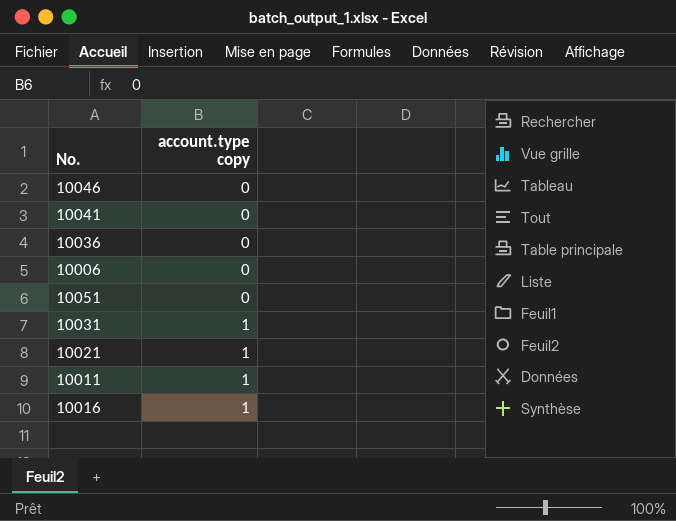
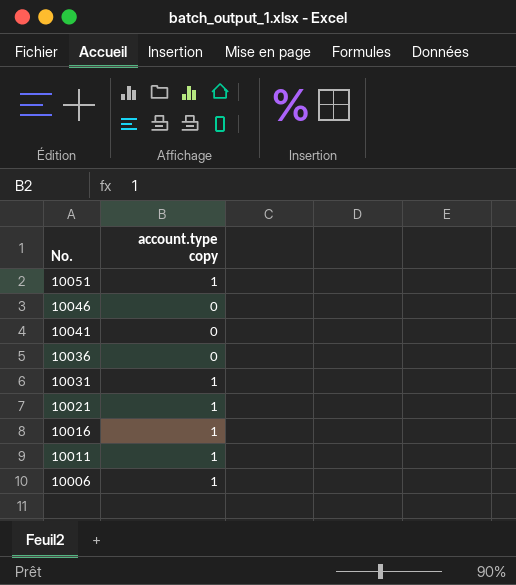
row order: account.type copy ascending -> No. descending
10051 | account.type copy: 0 -> 1
10006 | account.type copy: 0 -> 1

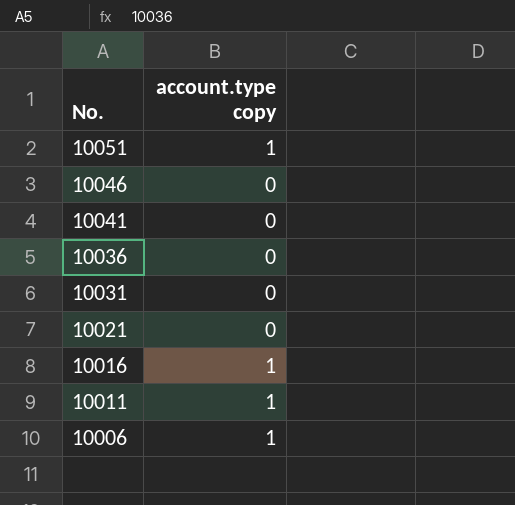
10031 | account.type copy: 1 -> 0
10021 | account.type copy: 1 -> 0

